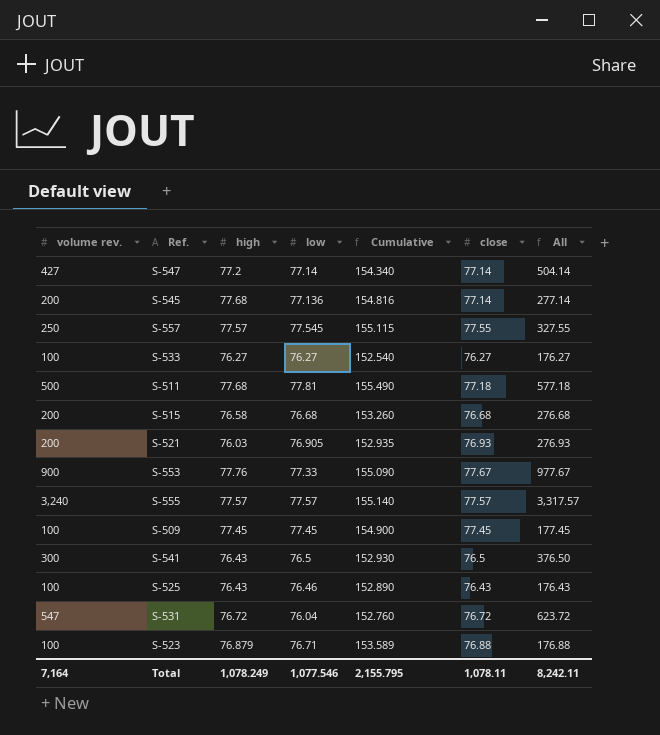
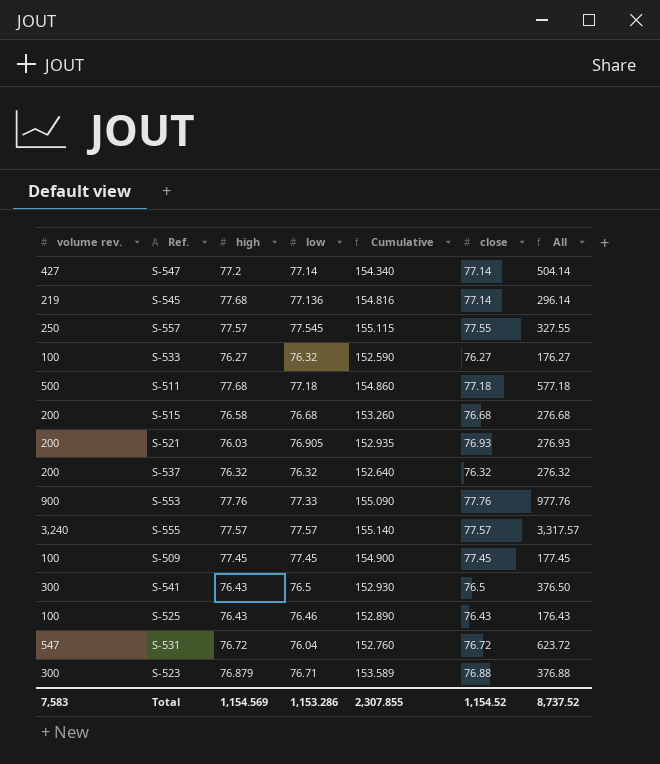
S-545 | volume rev.: 200 -> 219
S-545 | All: 277.14 -> 296.14
S-533 | low: 76.27 -> 76.32
S-533 | Cumulative: 152.540 -> 152.590
S-511 | low: 77.81 -> 77.18
S-511 | Cumulative: 155.490 -> 154.860
row S-537: none -> 200 | 76.32 | 76.32 | 152.640 | 76.32 | 276.32
S-553 | close: 77.67 -> 77.76
S-553 | All: 977.67 -> 977.76
S-523 | volume rev.: 100 -> 300
S-523 | All: 176.88 -> 376.88
Total | volume rev.: 7,164 -> 7,583
Total | high: 1,078.249 -> 1,154.569
Total | low: 1,077.546 -> 1,153.286
Total | Cumulative: 2,155.795 -> 2,307.855
Total | close: 1,078.11 -> 1,154.52
Total | All: 8,242.11 -> 8,737.52

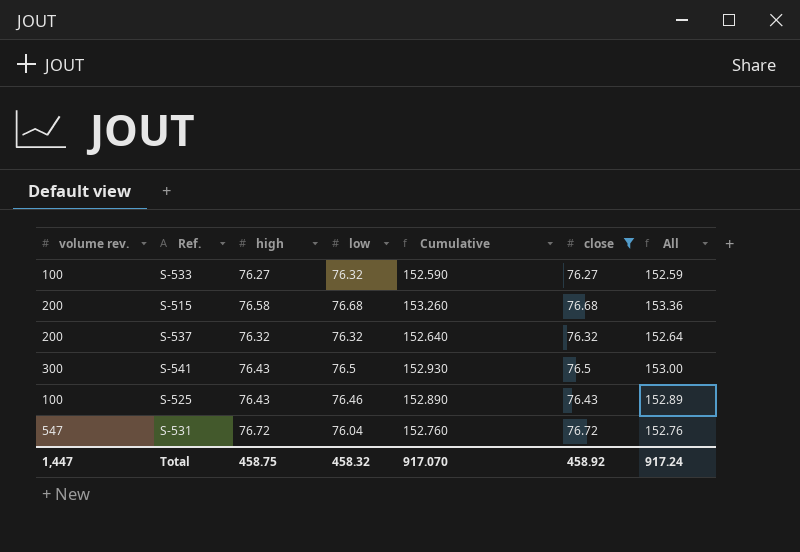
filter: none -> close <= 76.72
column All | formula: [volume rev.] + [close] -> [low] + [close]
Total | volume rev.: 7,583 -> 1,447
Total | high: 1,154.569 -> 458.75
Total | low: 1,153.286 -> 458.32
Total | Cumulative: 2,307.855 -> 917.070
Total | close: 1,154.52 -> 458.92
Total | All: 8,737.52 -> 917.24

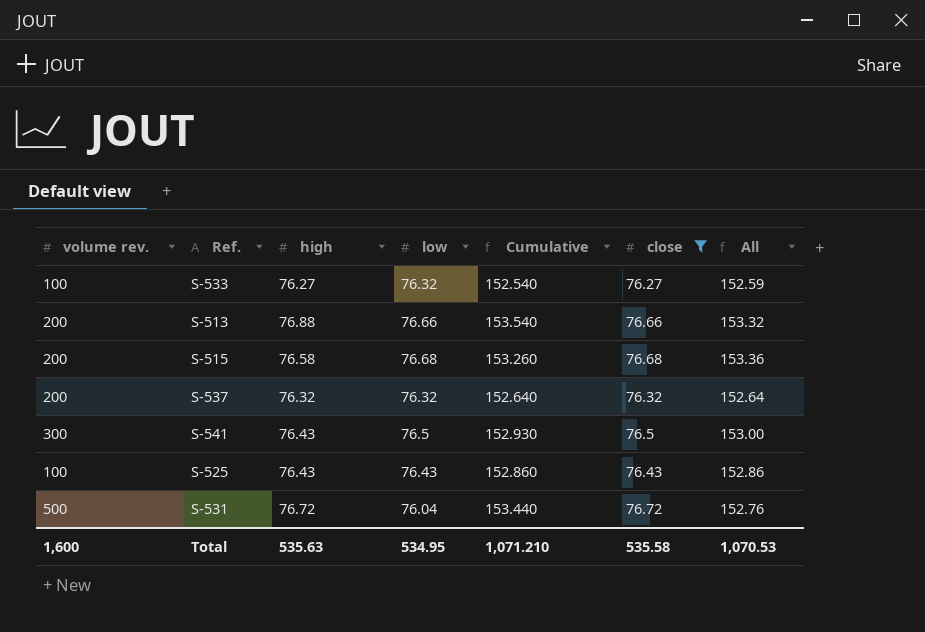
column Cumulative | formula: [high] + [low] -> [high] + [close]
row S-513: none -> 200 | 76.88 | 76.66 | 153.540 | 76.66 | 153.32
S-525 | low: 76.46 -> 76.43
S-525 | All: 152.89 -> 152.86
S-531 | volume rev.: 547 -> 500
Total | volume rev.: 1,447 -> 1,600
Total | high: 458.75 -> 535.63
Total | low: 458.32 -> 534.95
Total | Cumulative: 917.070 -> 1,071.210
Total | close: 458.92 -> 535.58
Total | All: 917.24 -> 1,070.53

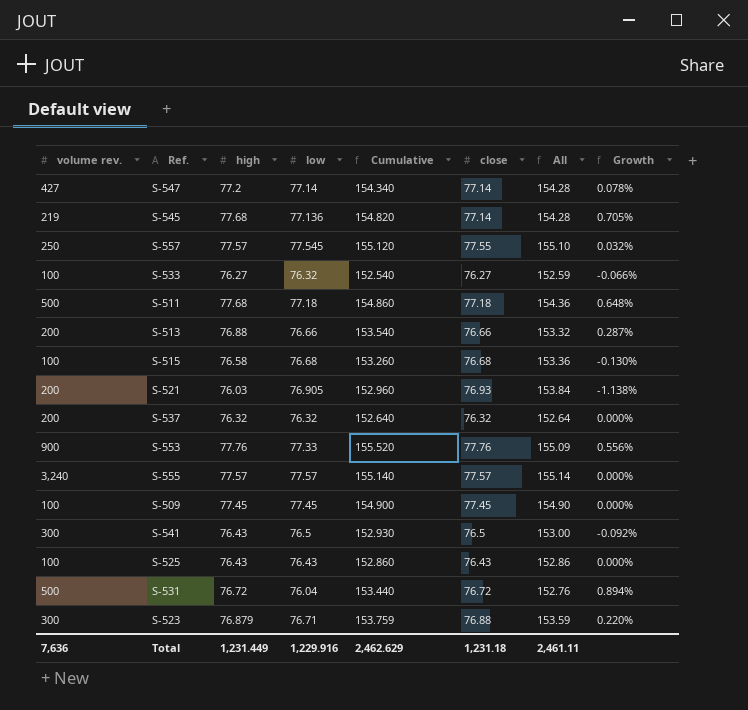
filter: close <= 76.72 -> none
column Growth | formula: none -> ([high] - [low]) / [low]
S-515 | volume rev.: 200 -> 100
Total | volume rev.: 1,600 -> 7,636
Total | high: 535.63 -> 1,231.449
Total | low: 534.95 -> 1,229.916
Total | Cumulative: 1,071.210 -> 2,462.629
Total | close: 535.58 -> 1,231.18
Total | All: 1,070.53 -> 2,461.11

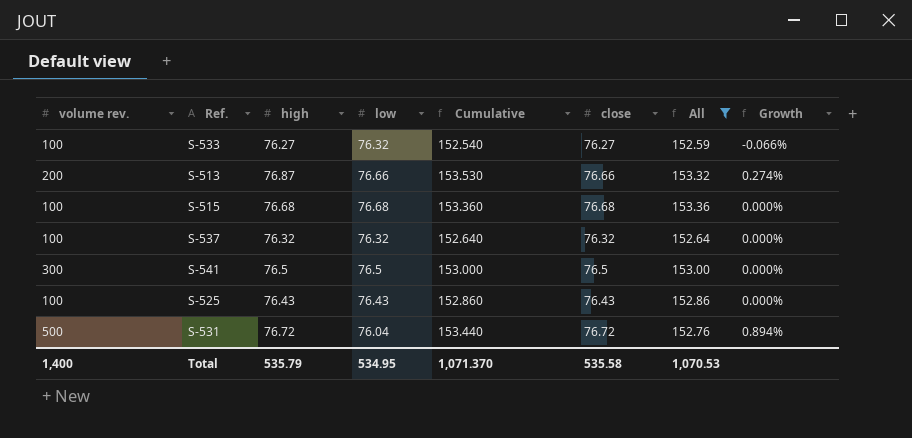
filter: none -> All <= 153.36
S-513 | high: 76.88 -> 76.87
S-513 | Cumulative: 153.540 -> 153.530
S-513 | Growth: 0.287% -> 0.274%
S-515 | high: 76.58 -> 76.68
S-515 | Cumulative: 153.260 -> 153.360
S-515 | Growth: -0.130% -> 0.000%
S-537 | volume rev.: 200 -> 100
S-541 | high: 76.43 -> 76.5
S-541 | Cumulative: 152.930 -> 153.000
S-541 | Growth: -0.092% -> 0.000%
Total | volume rev.: 7,636 -> 1,400
Total | high: 1,231.449 -> 535.79
Total | low: 1,229.916 -> 534.95
Total | Cumulative: 2,462.629 -> 1,071.370
Total | close: 1,231.18 -> 535.58
Total | All: 2,461.11 -> 1,070.53

